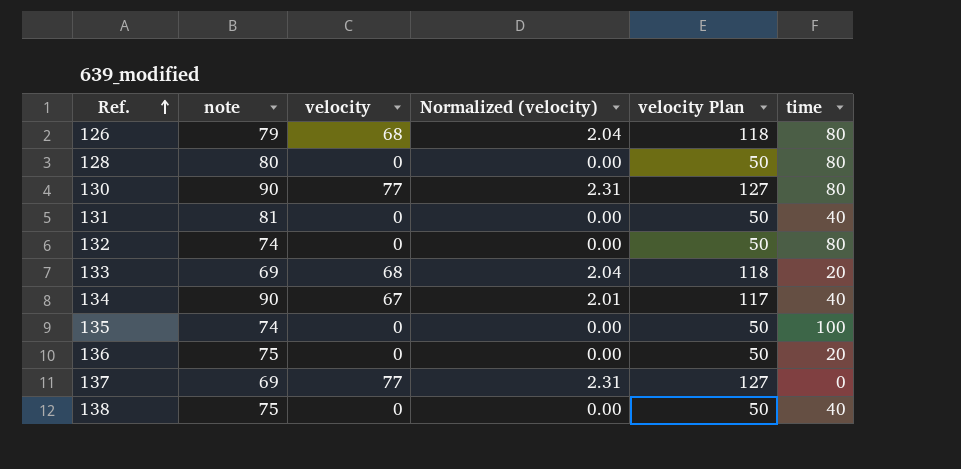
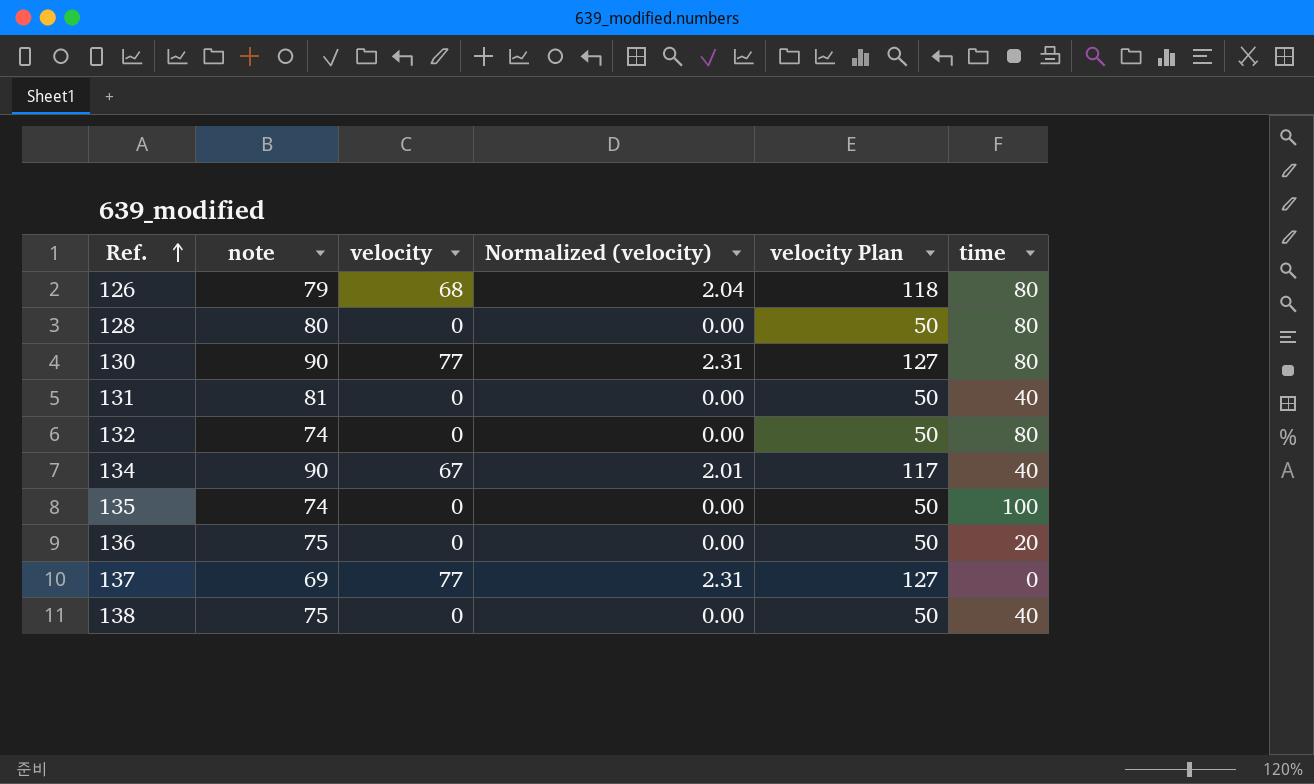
row 133: 69 | 68 | 2.04 | 118 | 20 -> none

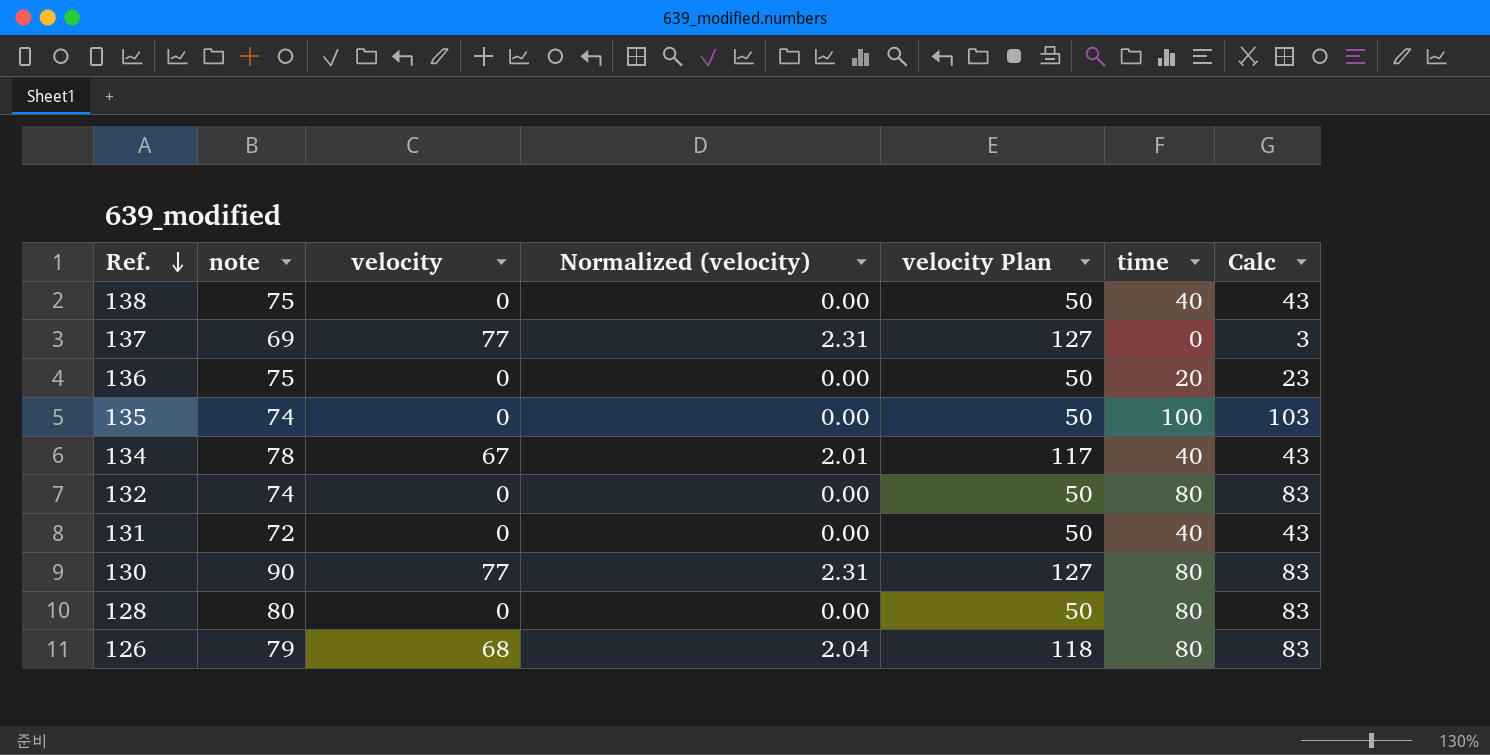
row order: Ref. ascending -> Ref. descending
column Calc | formula: none -> [time] + 3
134 | note: 90 -> 78
131 | note: 81 -> 72

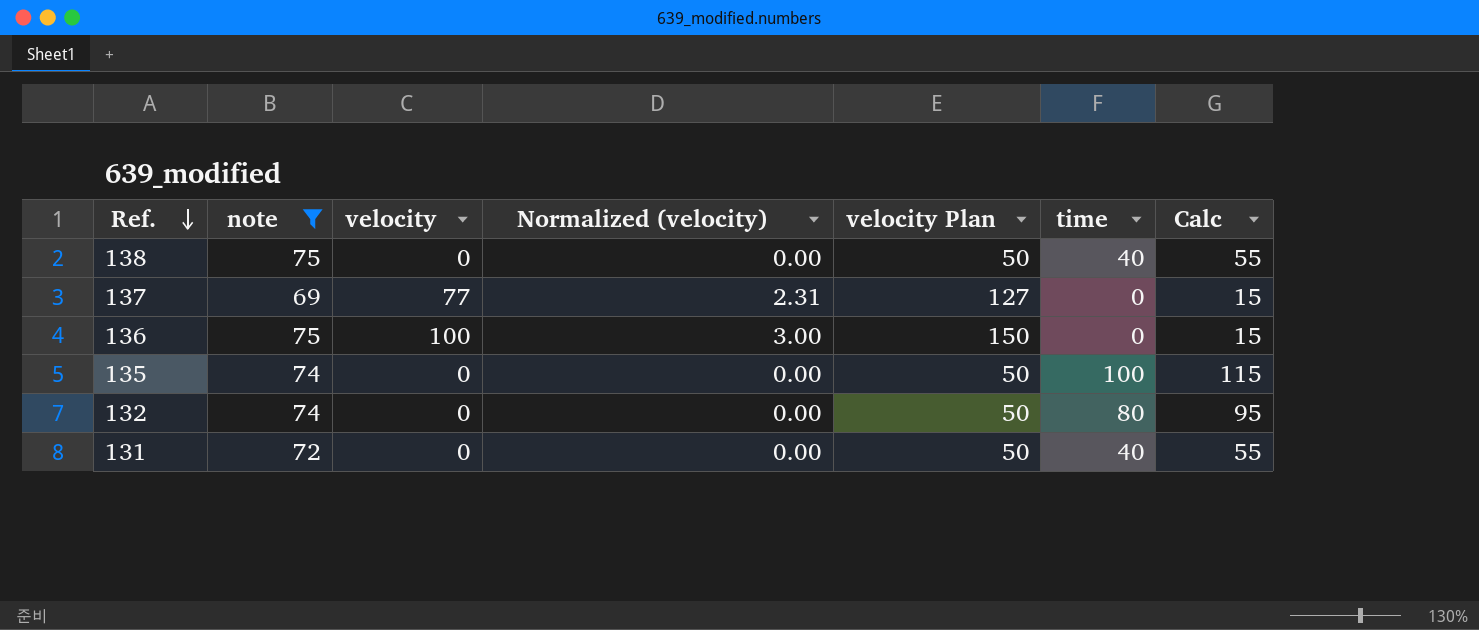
filter: none -> note <= 75
column Calc | formula: [time] + 3 -> [time] + 15
136 | velocity: 0 -> 100
136 | Normalized (velocity): 0.00 -> 3.00
136 | velocity Plan: 50 -> 150
136 | time: 20 -> 0

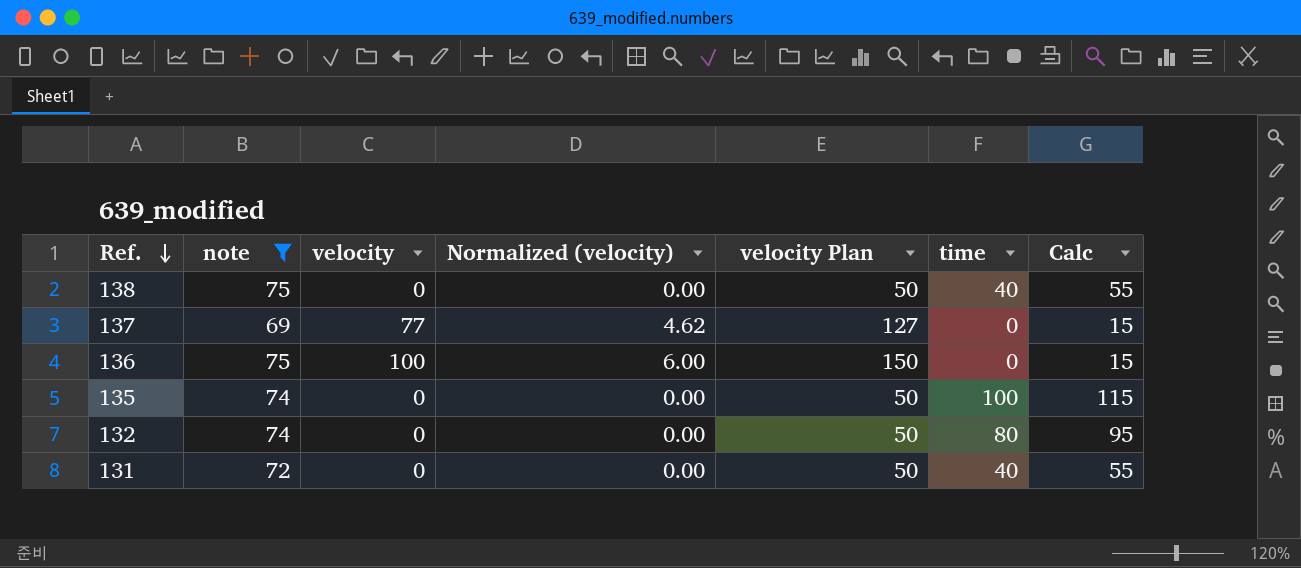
column Normalized (velocity) | formula: [velocity] * 0.03 -> [velocity] * 0.06

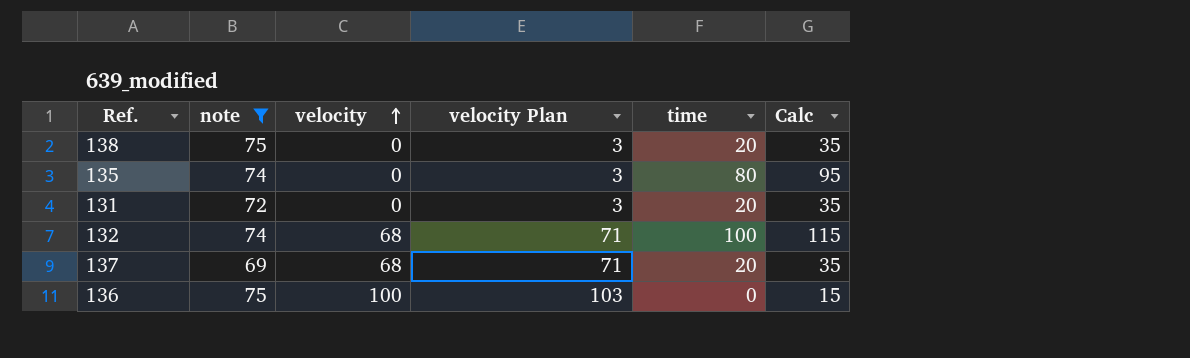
row order: Ref. descending -> velocity ascending
column Normalized (velocity) | formula: [velocity] * 0.06 -> none
column velocity Plan | formula: [velocity] + 50 -> [velocity] + 3
138 | time: 40 -> 20
138 | Calc: 55 -> 35
135 | time: 100 -> 80
135 | Calc: 115 -> 95
131 | time: 40 -> 20
131 | Calc: 55 -> 35
132 | velocity: 0 -> 68
132 | time: 80 -> 100
132 | Calc: 95 -> 115
137 | velocity: 77 -> 68
137 | time: 0 -> 20
137 | Calc: 15 -> 35

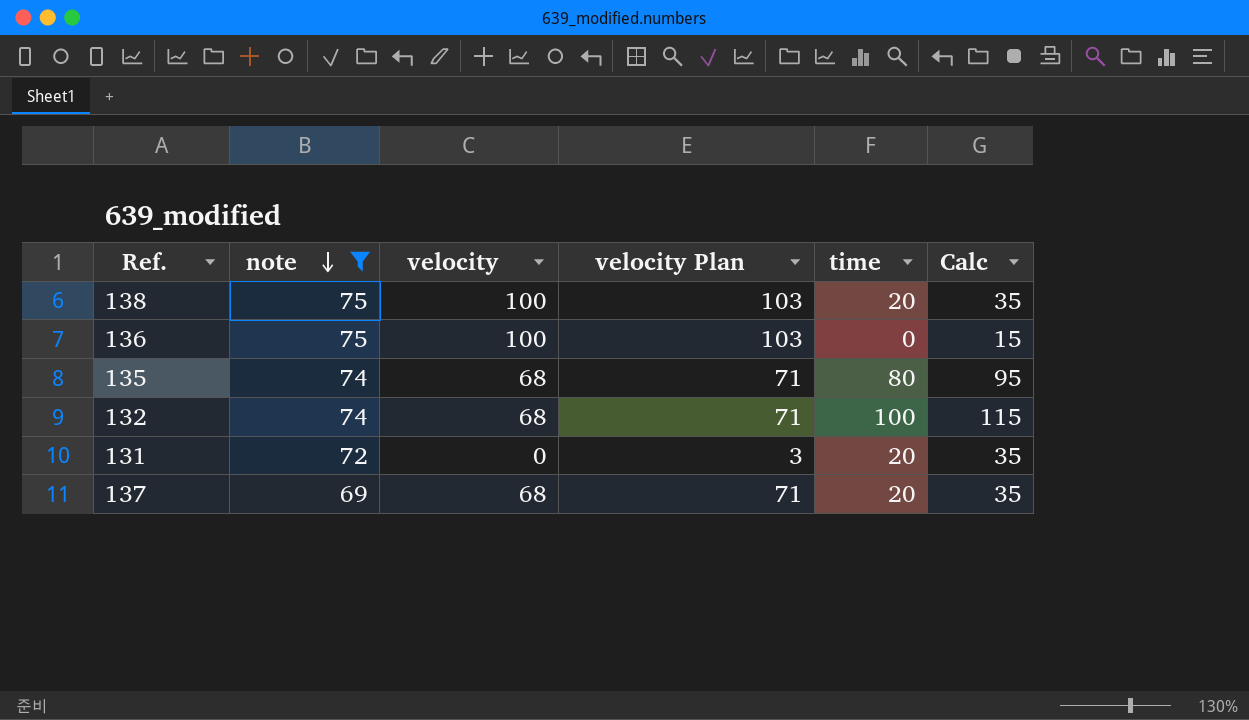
row order: velocity ascending -> note descending
138 | velocity: 0 -> 100
138 | velocity Plan: 3 -> 103
135 | velocity: 0 -> 68
135 | velocity Plan: 3 -> 71

